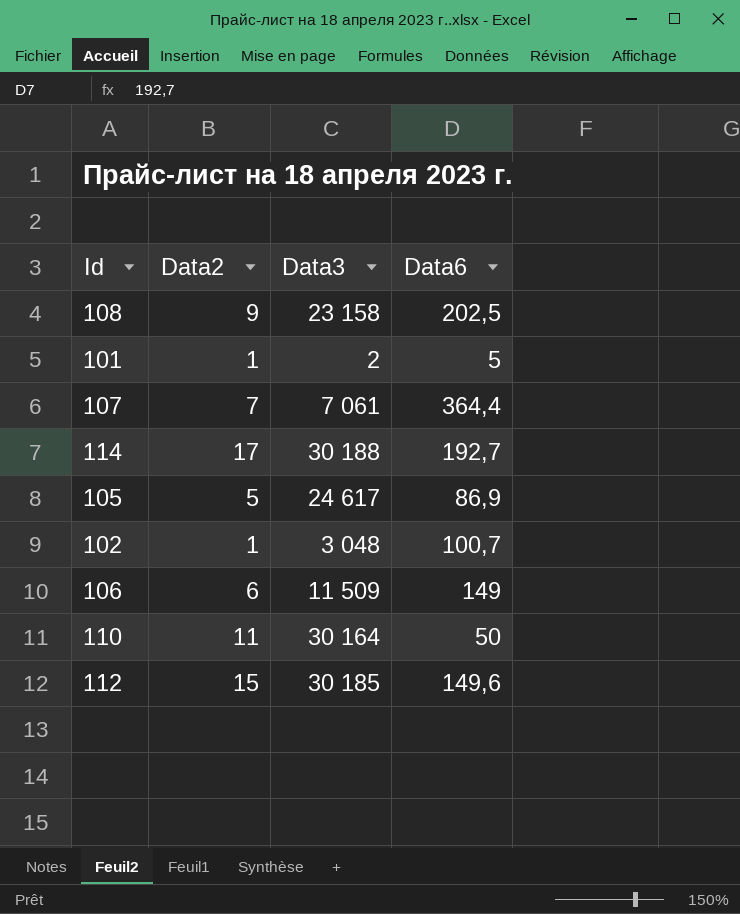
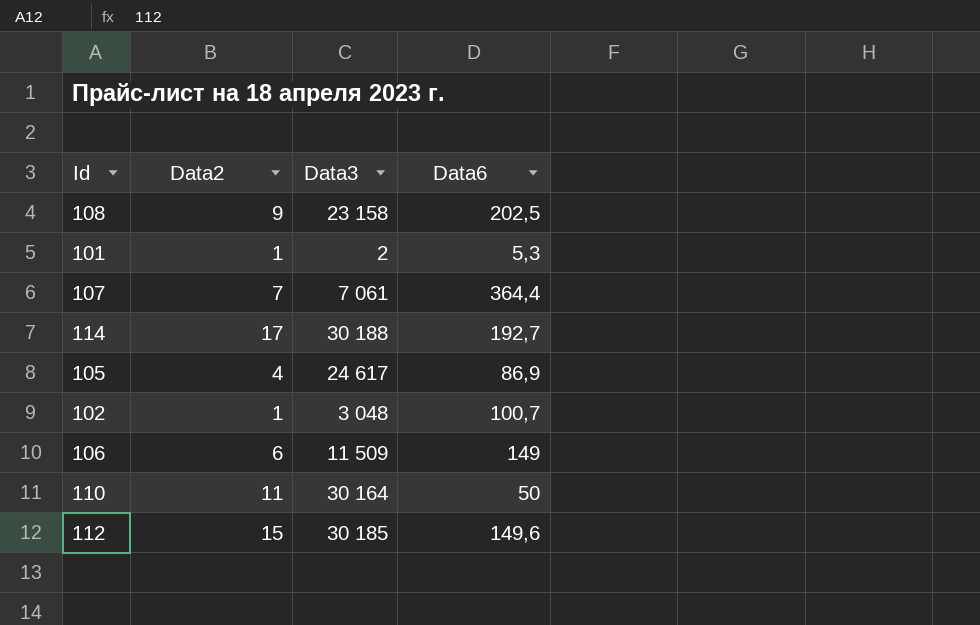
101 | Data6: 5 -> 5,3
105 | Data2: 5 -> 4

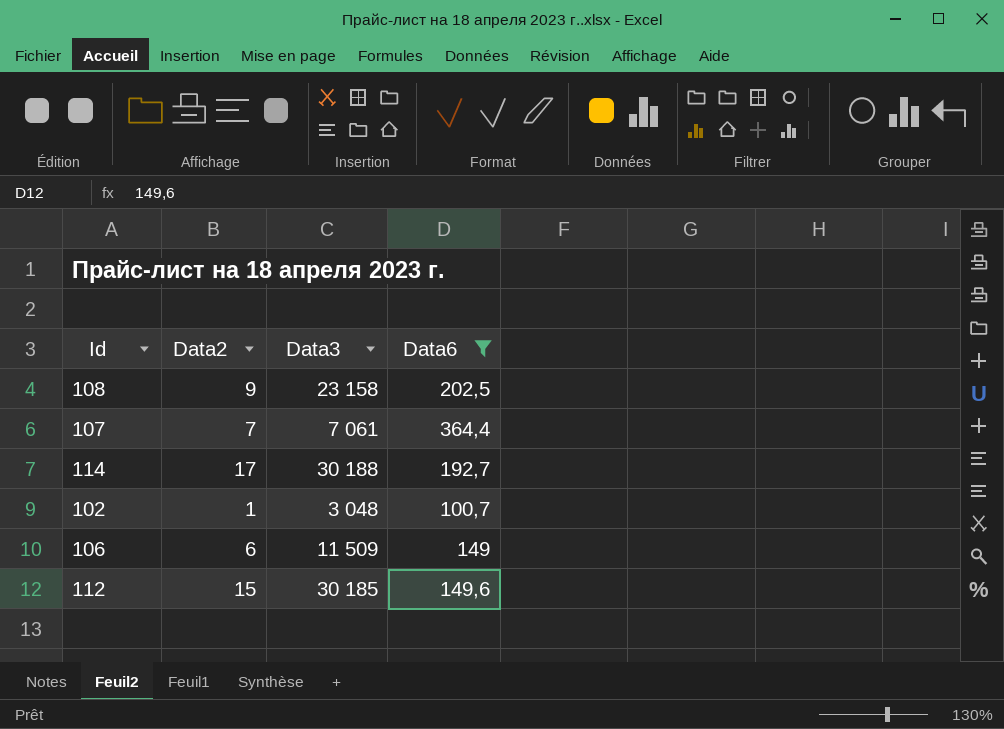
filter: none -> Data6 >= 100,7

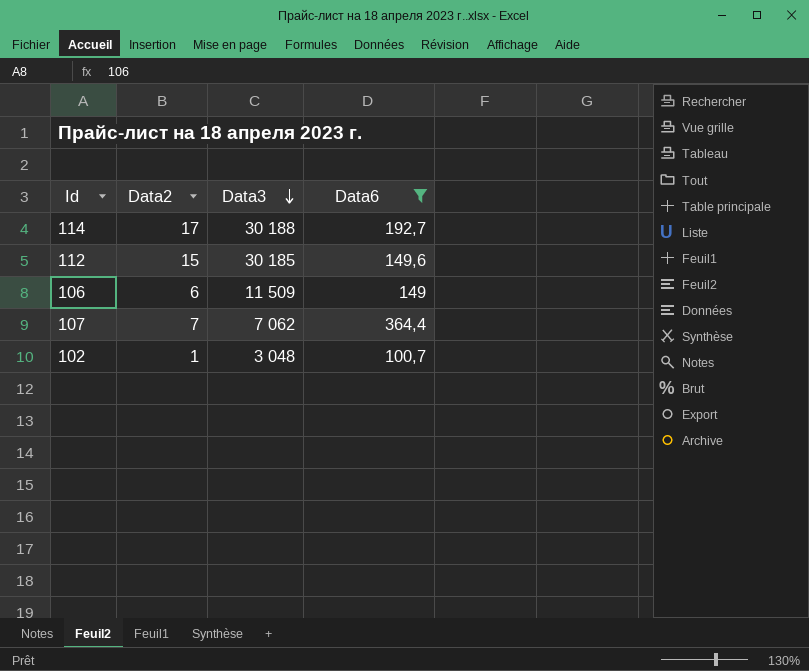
row order: none -> Data3 descending
row 108: 9 | 23 158 | 202,5 -> none
107 | Data3: 7 061 -> 7 062

